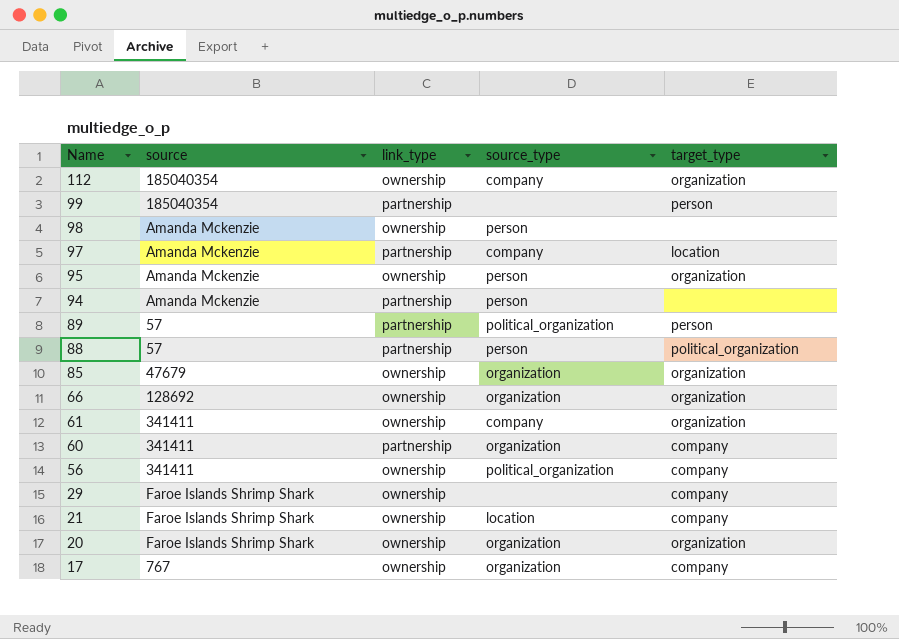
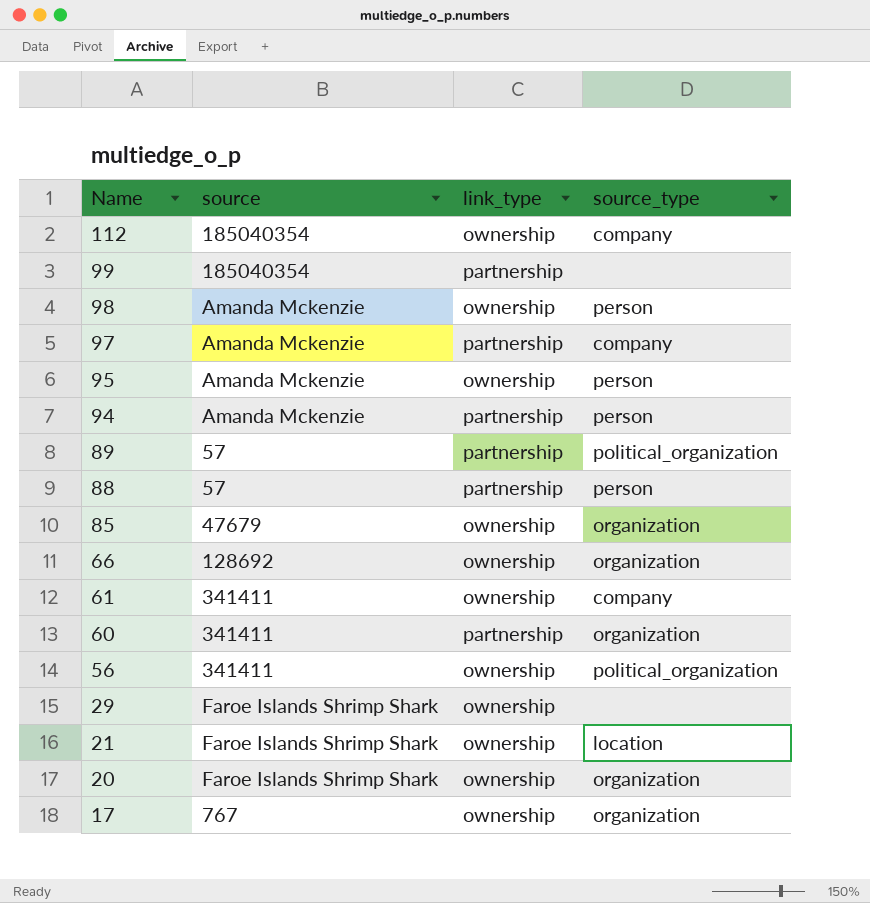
column target_type | position: 5 -> none

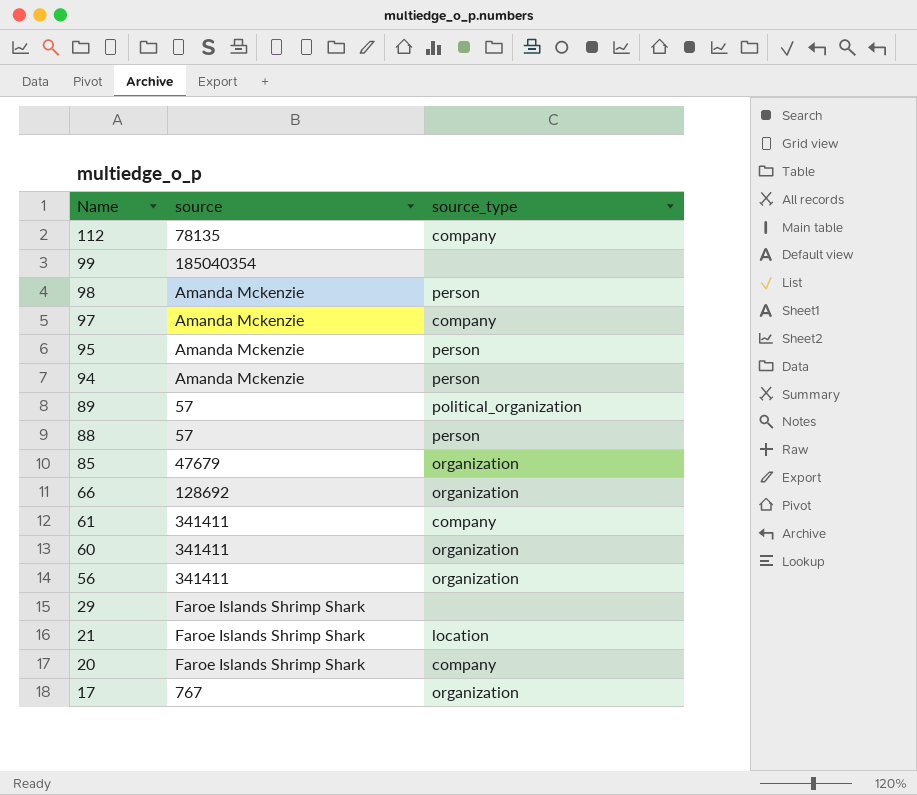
column link_type | position: 3 -> none
112 | source: 185040354 -> 78135
56 | source_type: political_organization -> organization
20 | source_type: organization -> company

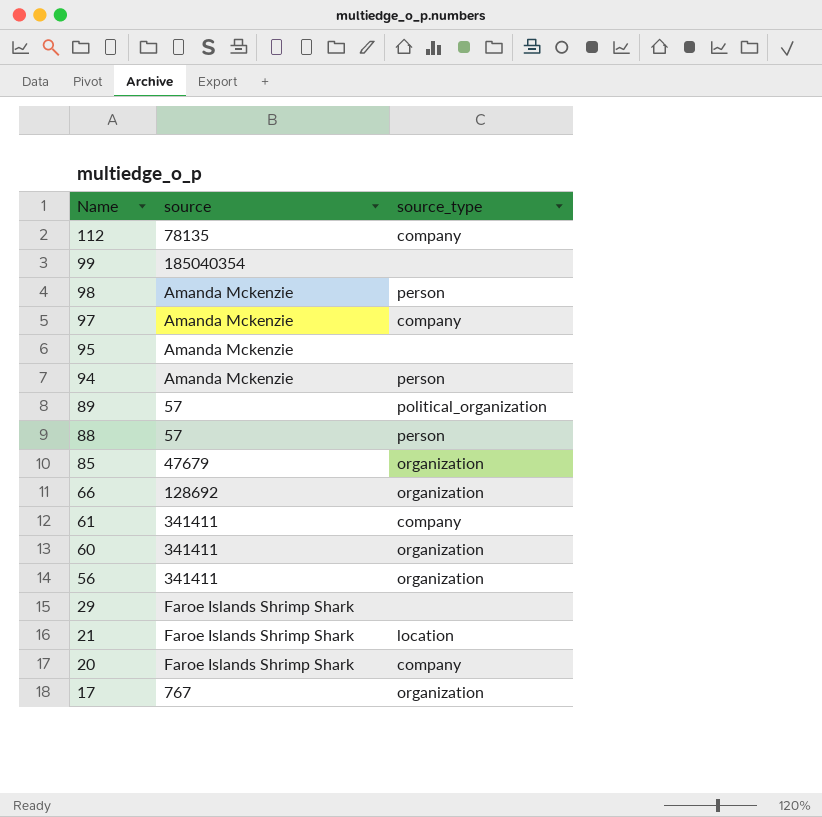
95 | source_type: person -> none

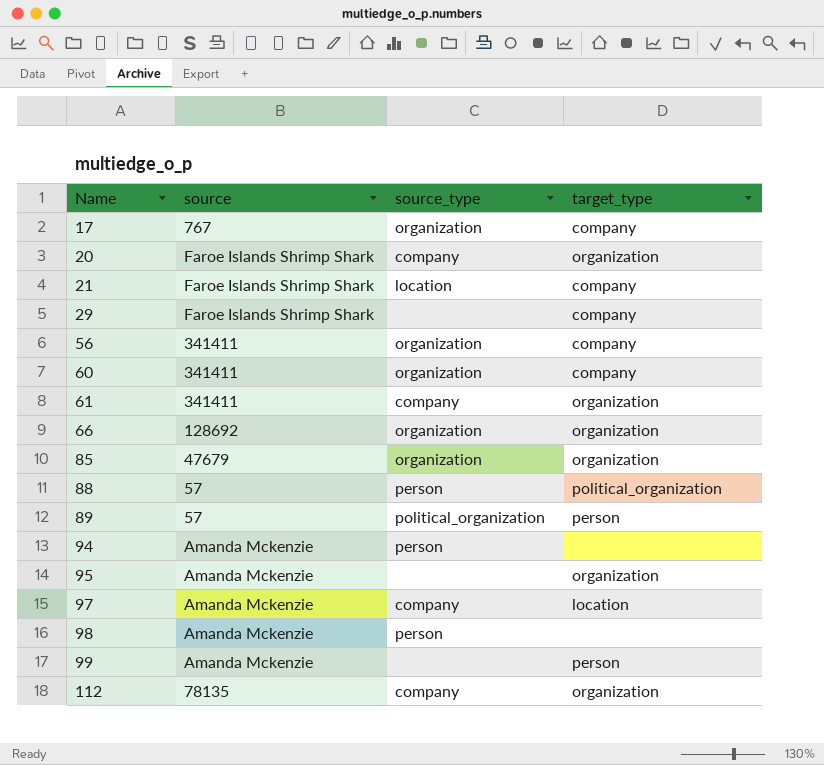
row order: Name descending -> Name ascending
column target_type | position: none -> 4
99 | source: 185040354 -> Amanda Mckenzie

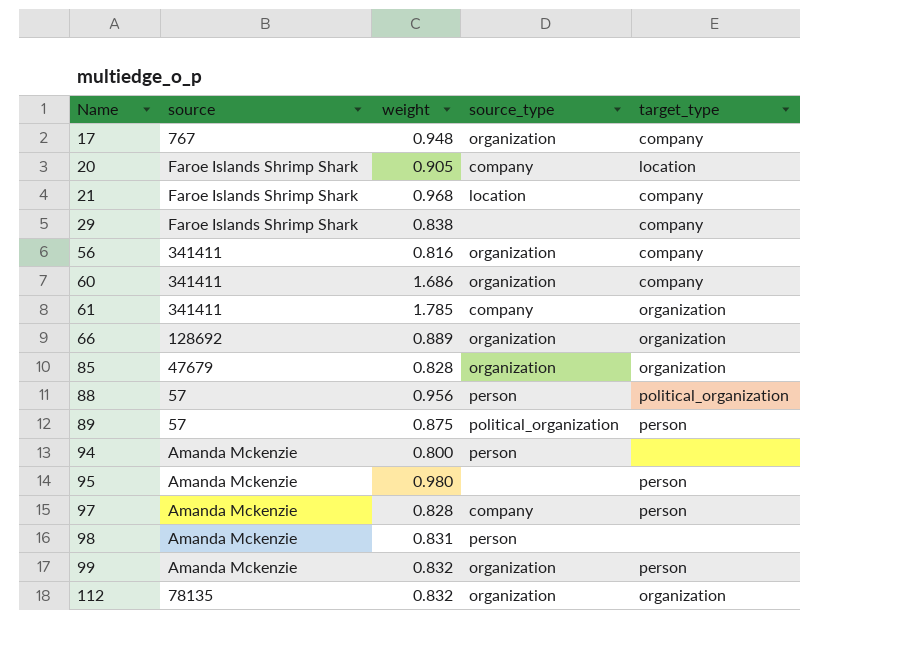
column weight | position: none -> 3
20 | target_type: organization -> location
95 | target_type: organization -> person
97 | target_type: location -> person
99 | source_type: none -> organization
112 | source_type: company -> organization

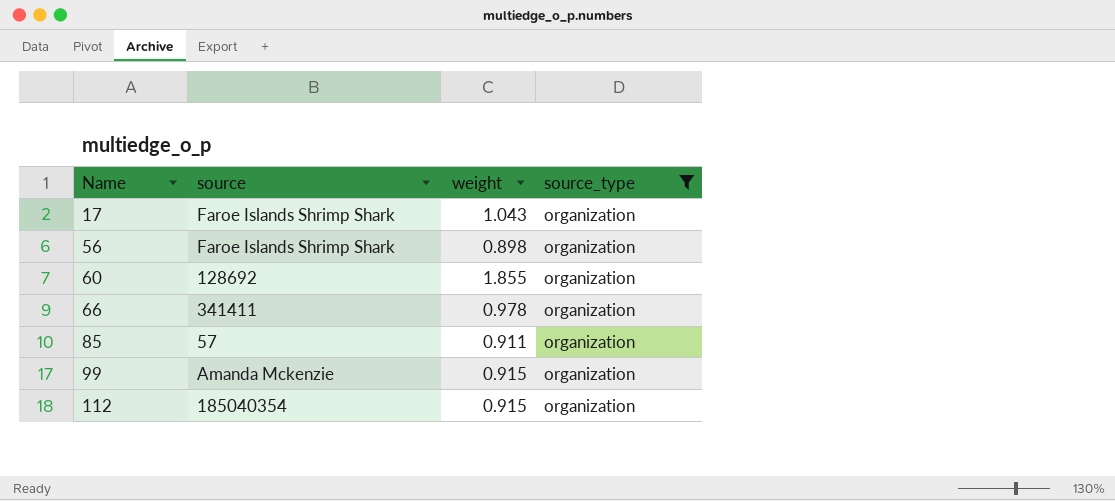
filter: none -> source_type = organization
column target_type | position: 5 -> none
17 | source: 767 -> Faroe Islands Shrimp Shark
17 | weight: 0.948 -> 1.043
56 | source: 341411 -> Faroe Islands Shrimp Shark
56 | weight: 0.816 -> 0.898
60 | source: 341411 -> 128692
60 | weight: 1.686 -> 1.855
66 | source: 128692 -> 341411
66 | weight: 0.889 -> 0.978
85 | source: 47679 -> 57
85 | weight: 0.828 -> 0.911
99 | weight: 0.832 -> 0.915
112 | source: 78135 -> 185040354
112 | weight: 0.832 -> 0.915

